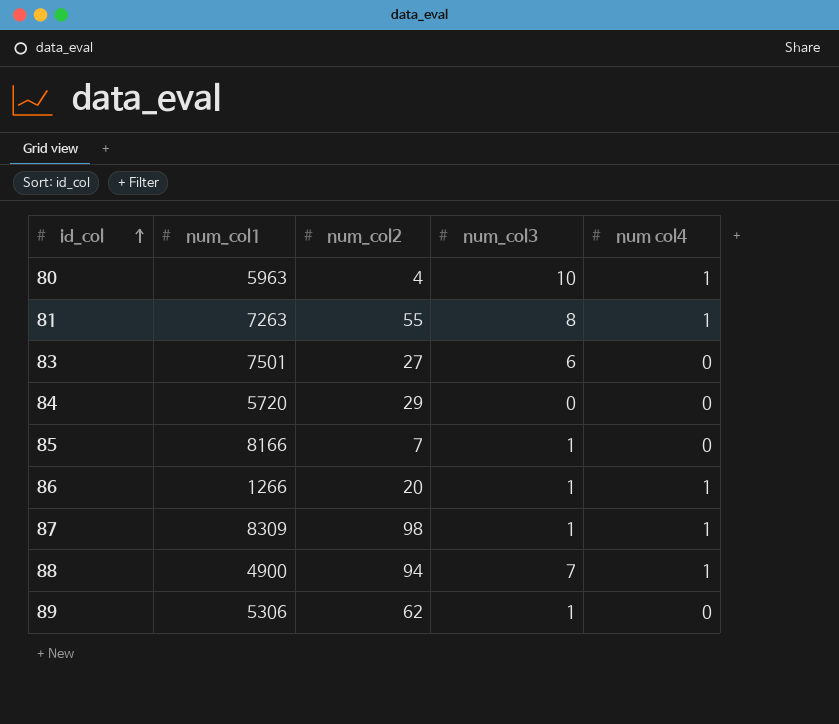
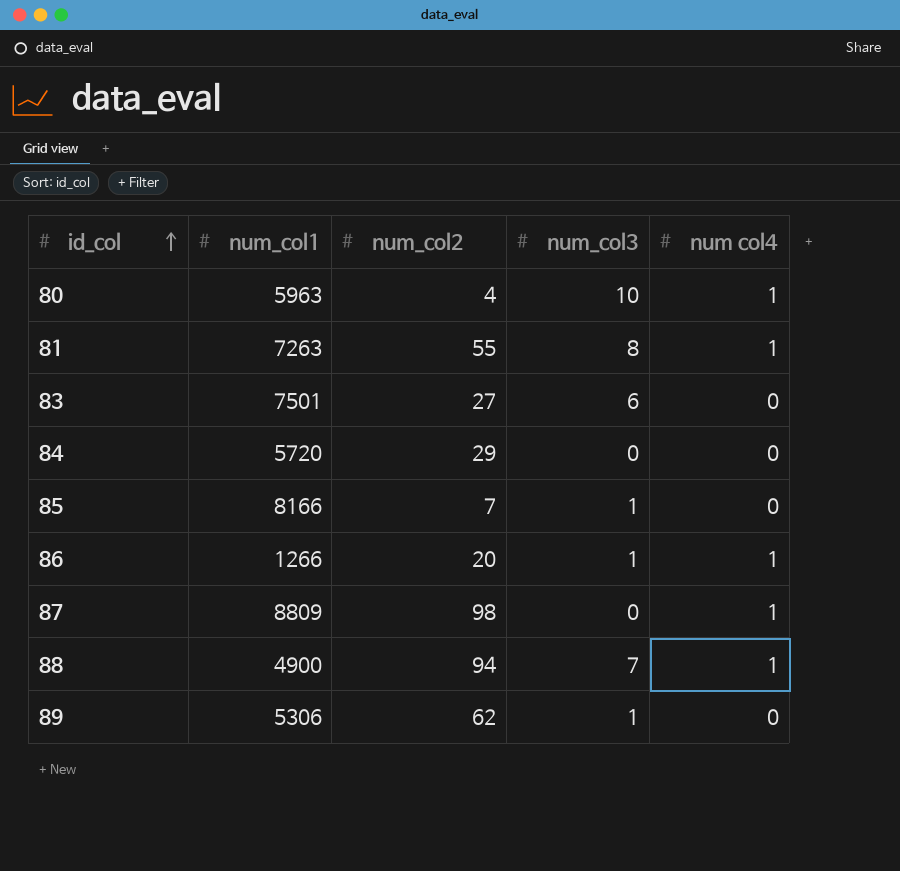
87 | num_col1: 8309 -> 8809
87 | num_col3: 1 -> 0

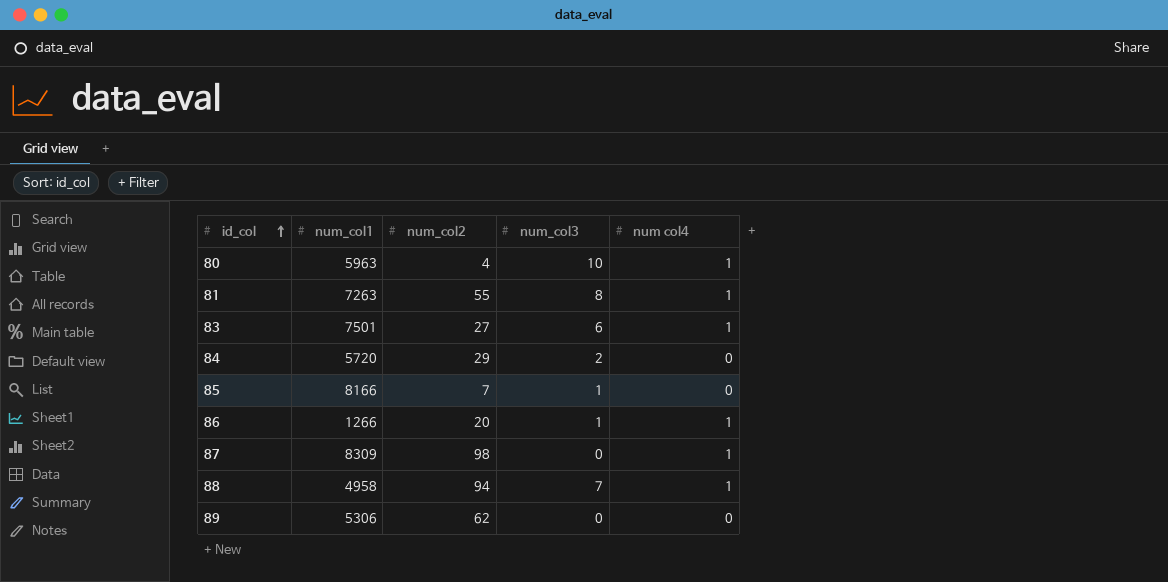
83 | num col4: 0 -> 1
84 | num_col3: 0 -> 2
87 | num_col1: 8809 -> 8309
88 | num_col1: 4900 -> 4958
89 | num_col3: 1 -> 0

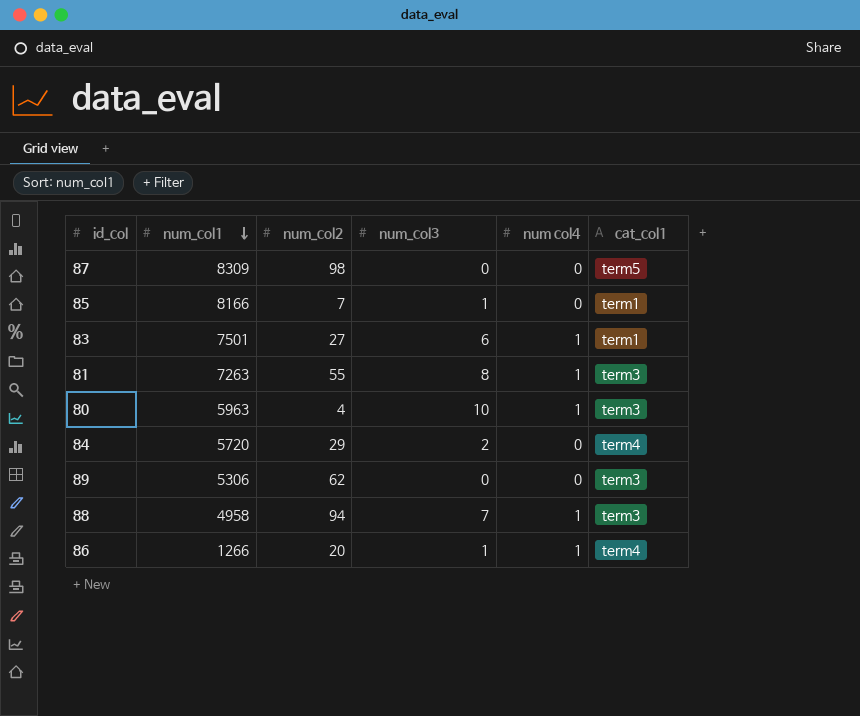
row order: id_col ascending -> num_col1 descending
column cat_col1 | position: none -> 6
87 | num col4: 1 -> 0

